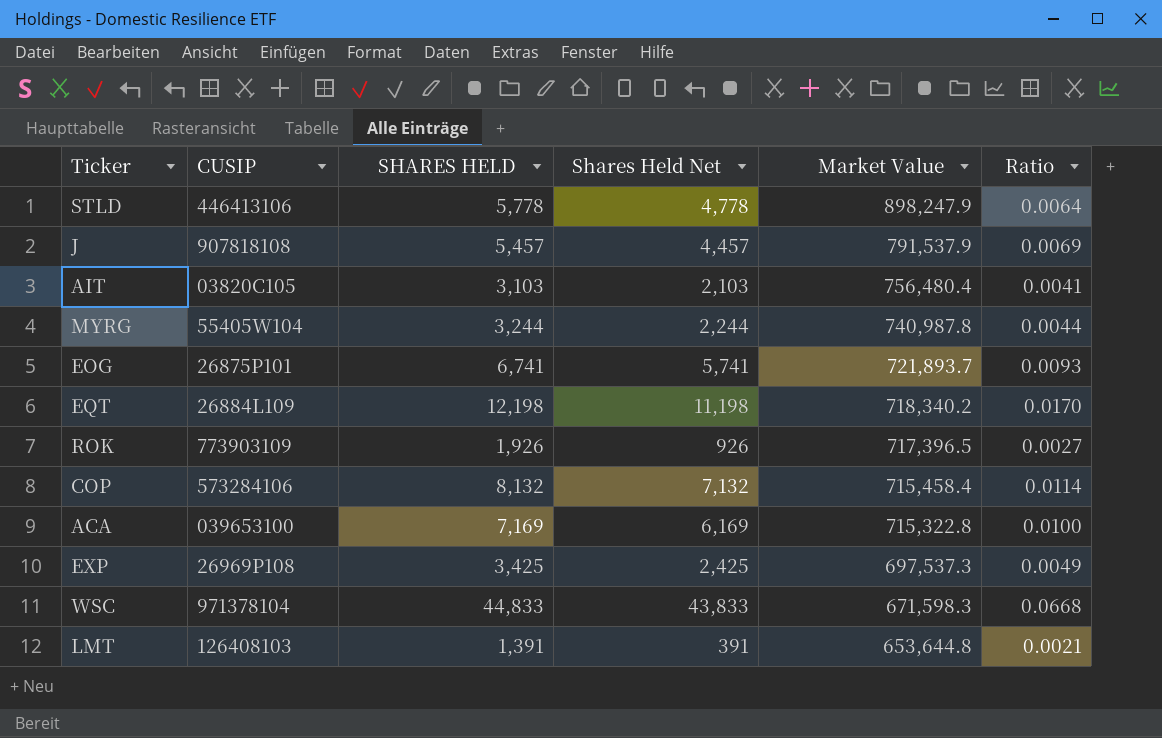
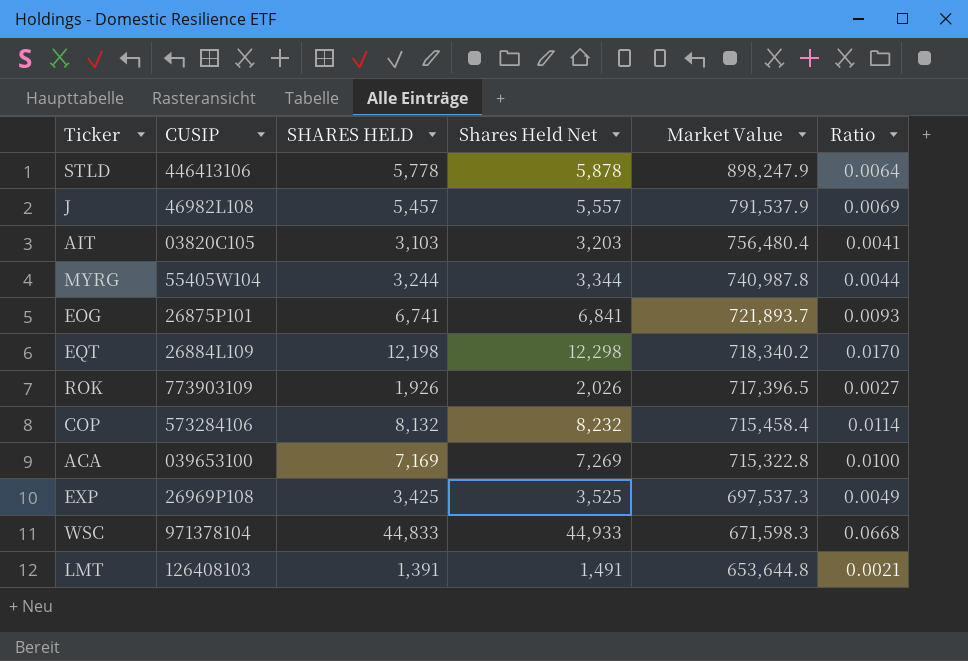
column Shares Held Net | formula: [SHARES HELD] - 1000 -> [SHARES HELD] + 100
J | CUSIP: 907818108 -> 46982L108

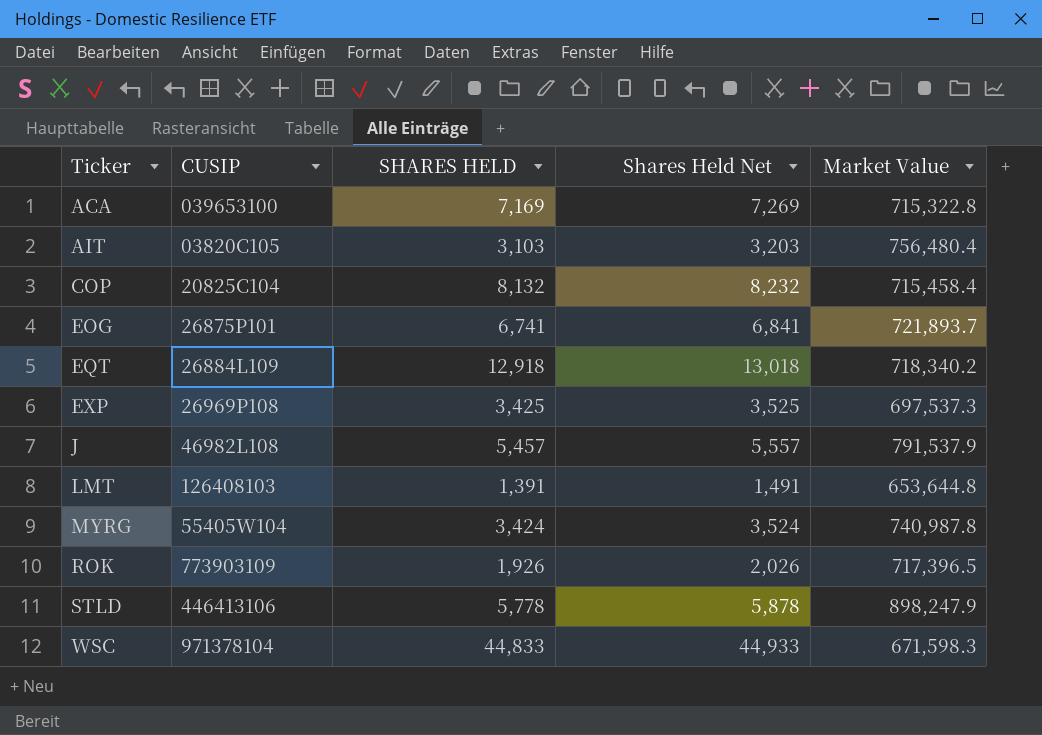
row order: Market Value descending -> Ticker ascending
column Ratio | formula: [SHARES HELD] / [Market Value] -> none
COP | CUSIP: 573284106 -> 20825C104
EQT | SHARES HELD: 12,198 -> 12,918
EQT | Shares Held Net: 12,298 -> 13,018
MYRG | SHARES HELD: 3,244 -> 3,424
MYRG | Shares Held Net: 3,344 -> 3,524

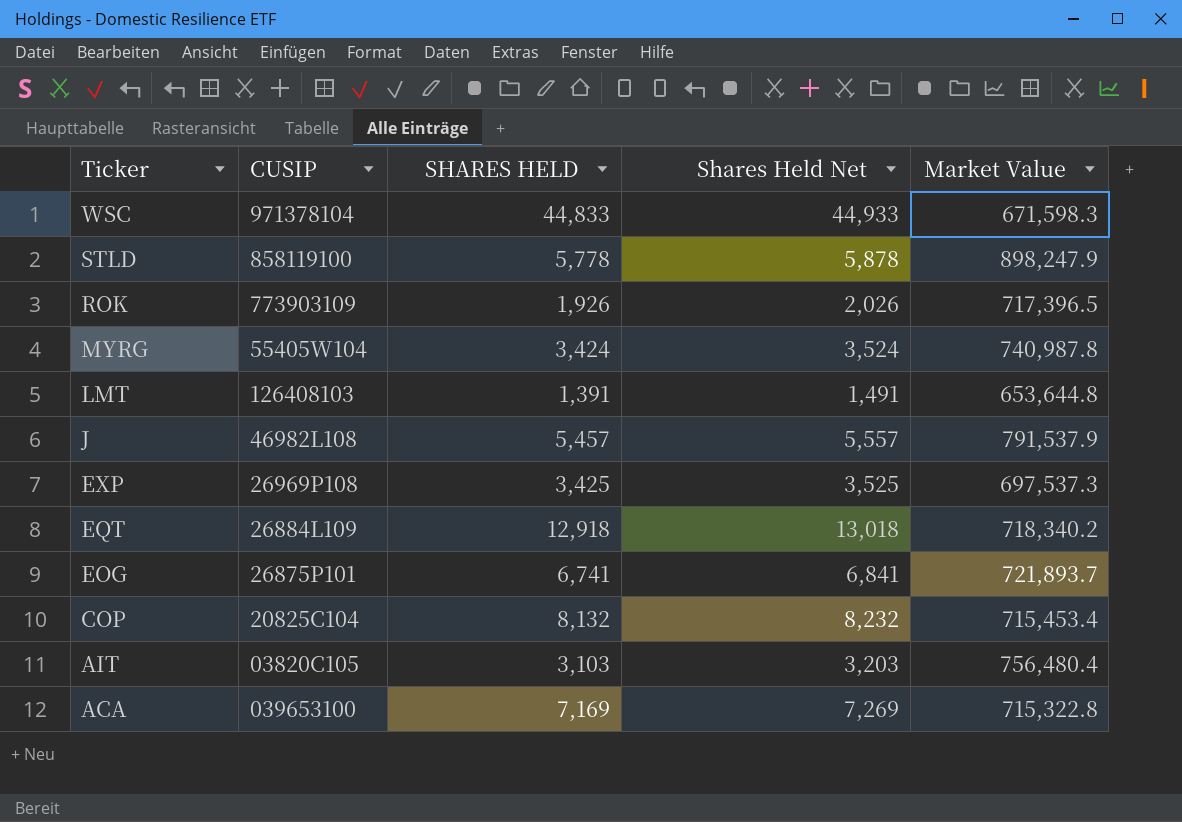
row order: Ticker ascending -> Ticker descending
STLD | CUSIP: 446413106 -> 858119100
COP | Market Value: 715,458.4 -> 715,453.4

